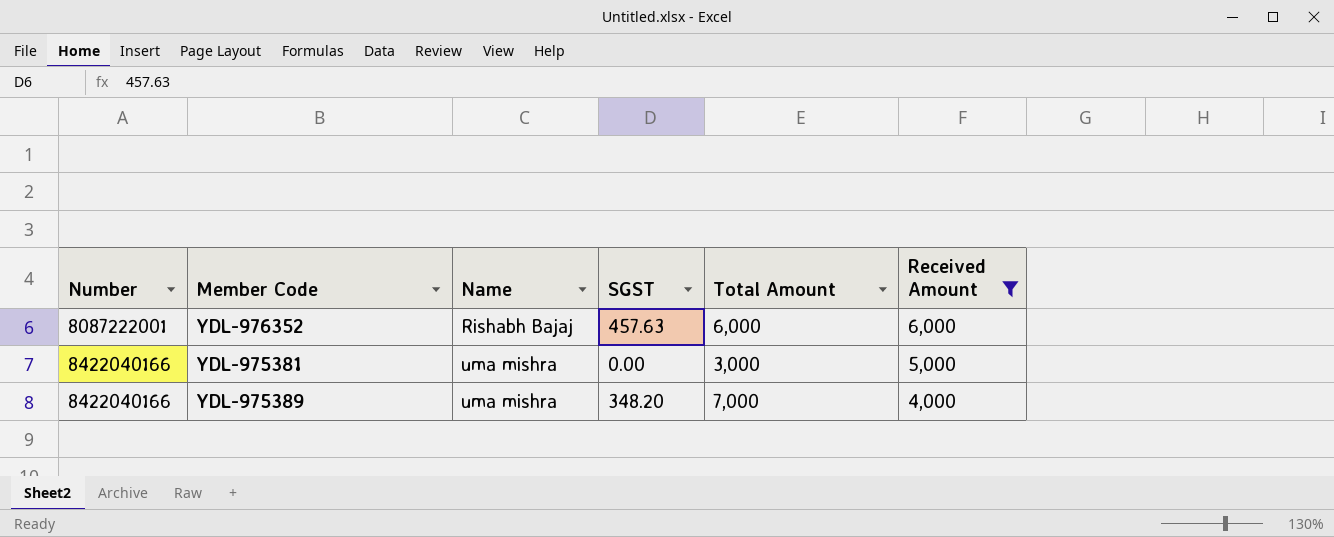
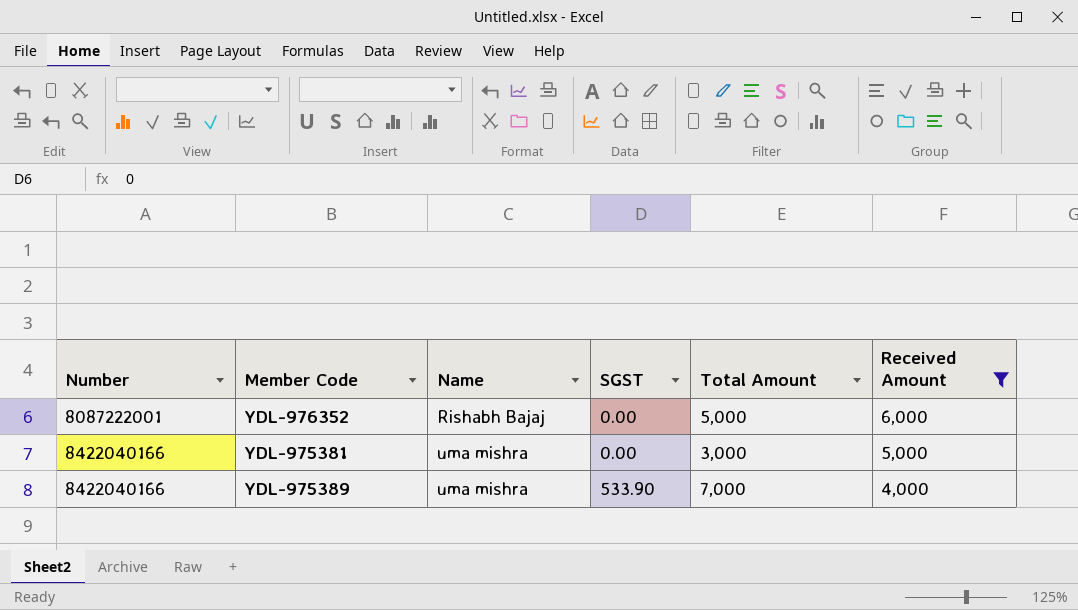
YDL-976352 | SGST: 457.63 -> 0.00
YDL-976352 | Total Amount: 6,000 -> 5,000
YDL-975389 | SGST: 348.20 -> 533.90

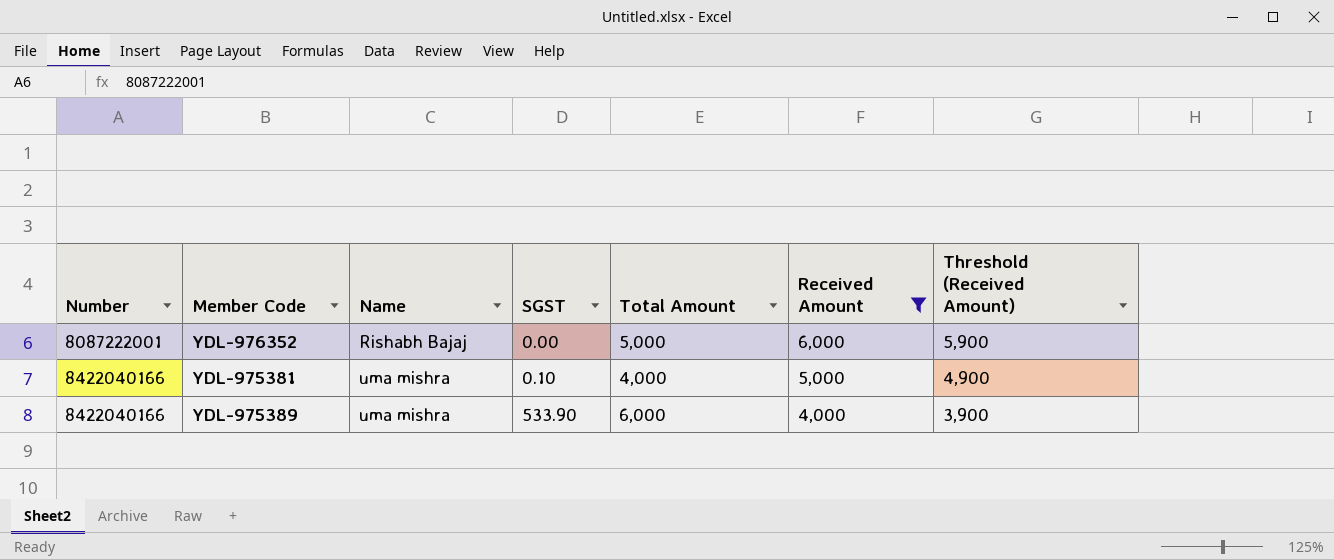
column Threshold (Received Amount) | formula: none -> [Received Amount] - 100
YDL-975381 | SGST: 0.00 -> 0.10
YDL-975381 | Total Amount: 3,000 -> 4,000
YDL-975389 | Total Amount: 7,000 -> 6,000

